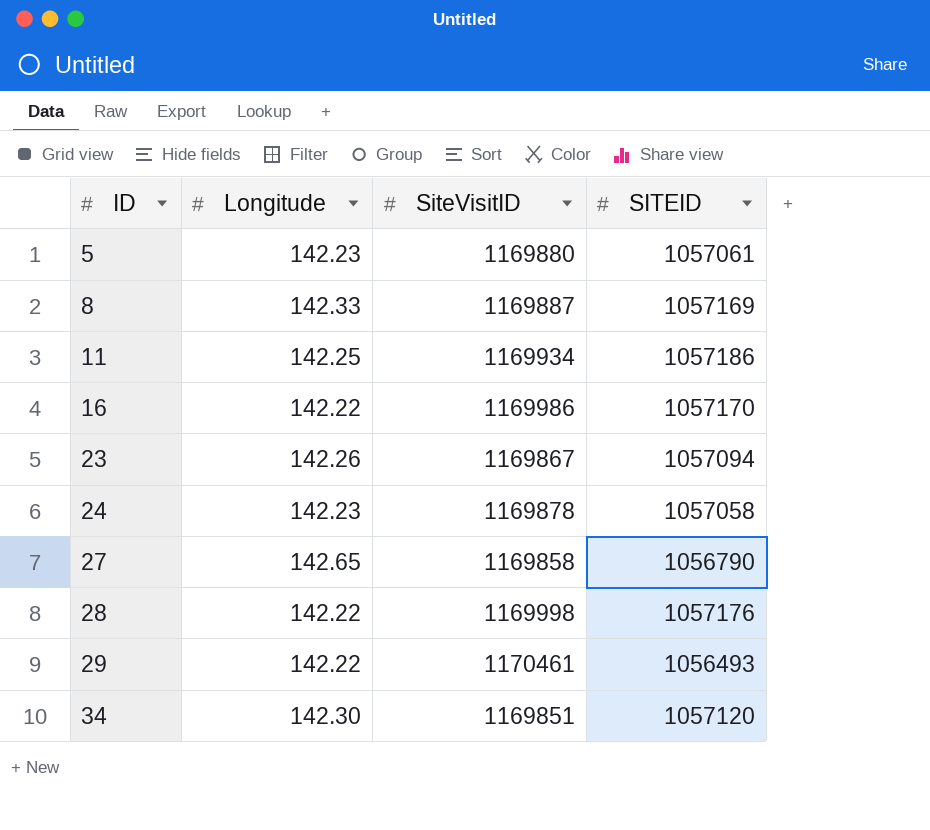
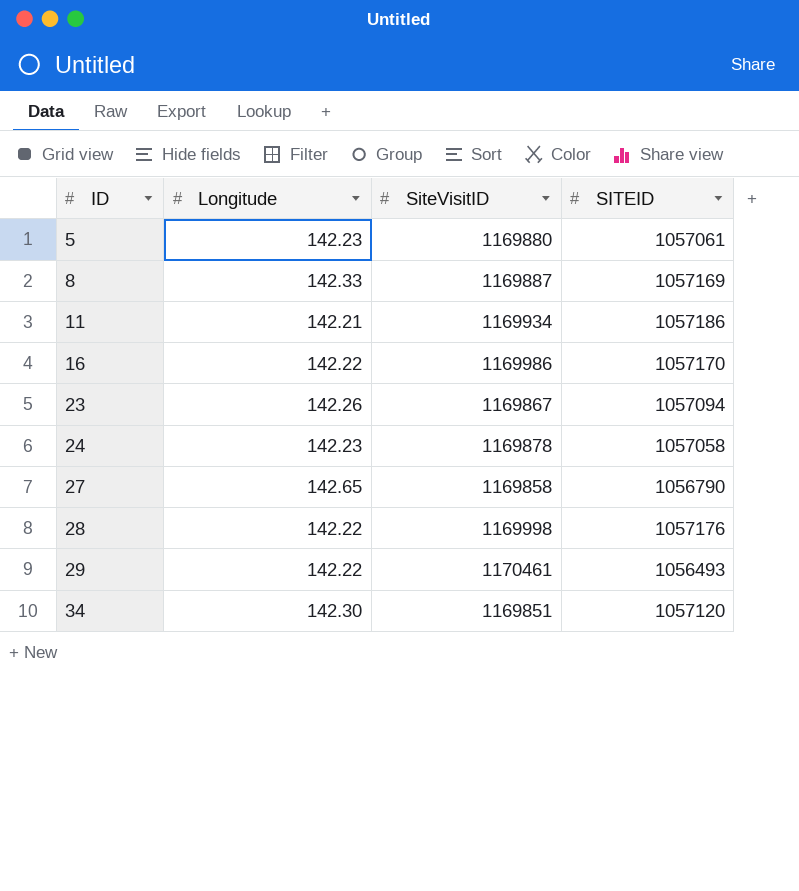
11 | Longitude: 142.25 -> 142.21

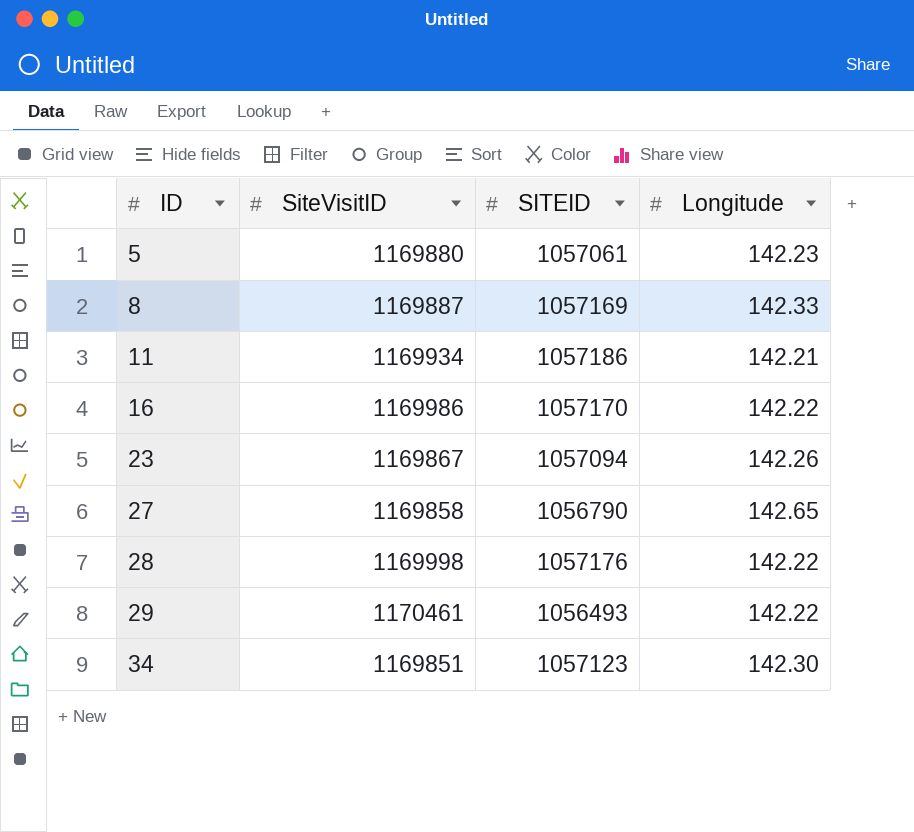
column Longitude | position: 2 -> 4
row 24: 142.23 | 1169878 | 1057058 -> none
34 | SITEID: 1057120 -> 1057123

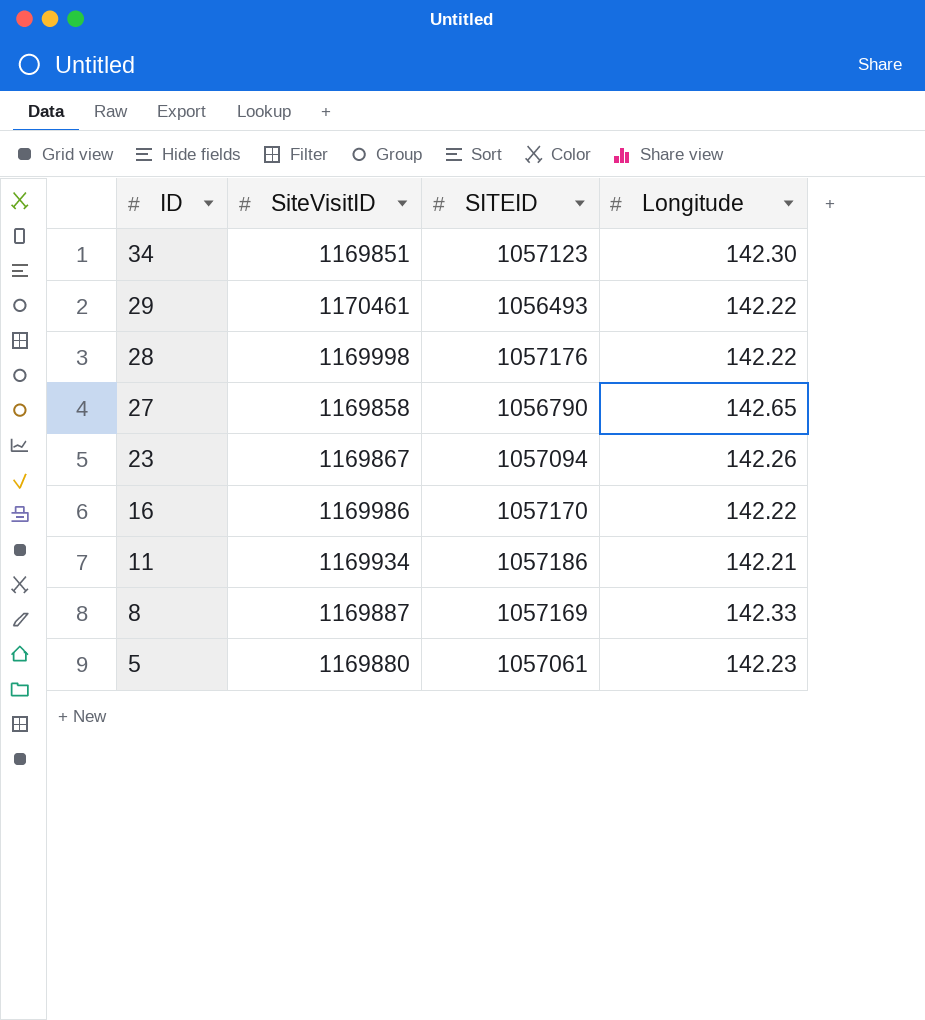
row order: ID ascending -> ID descending

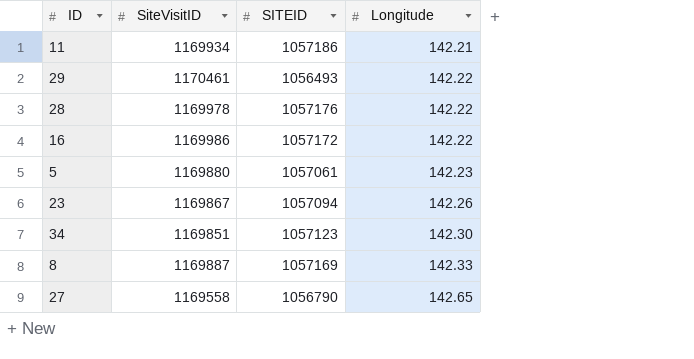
row order: ID descending -> Longitude ascending
28 | SiteVisitID: 1169998 -> 1169978
16 | SITEID: 1057170 -> 1057172
27 | SiteVisitID: 1169858 -> 1169558

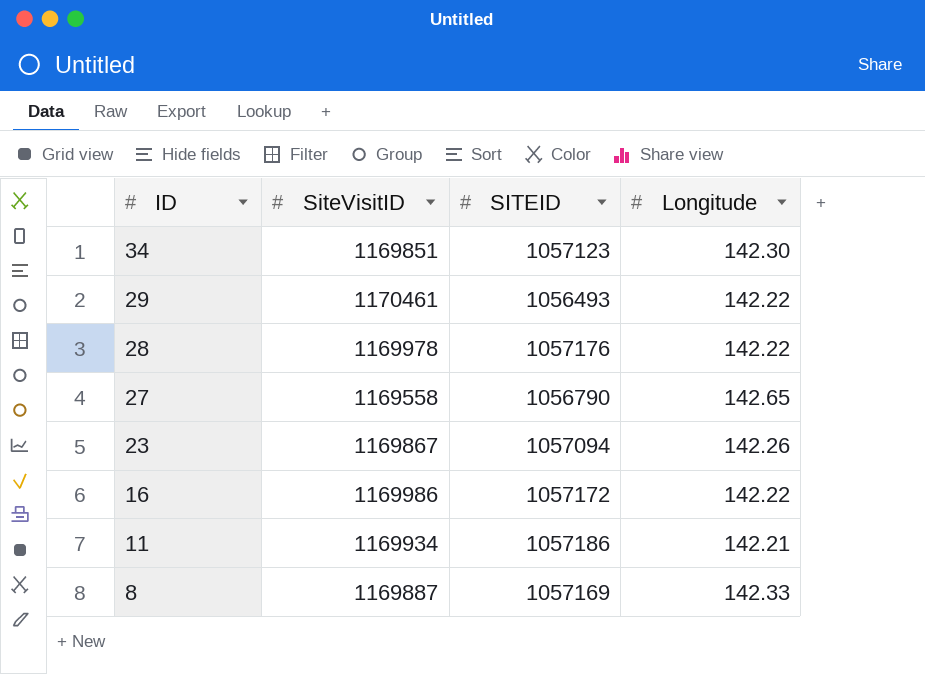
row order: Longitude ascending -> ID descending
row 5: 1169880 | 1057061 | 142.23 -> none

